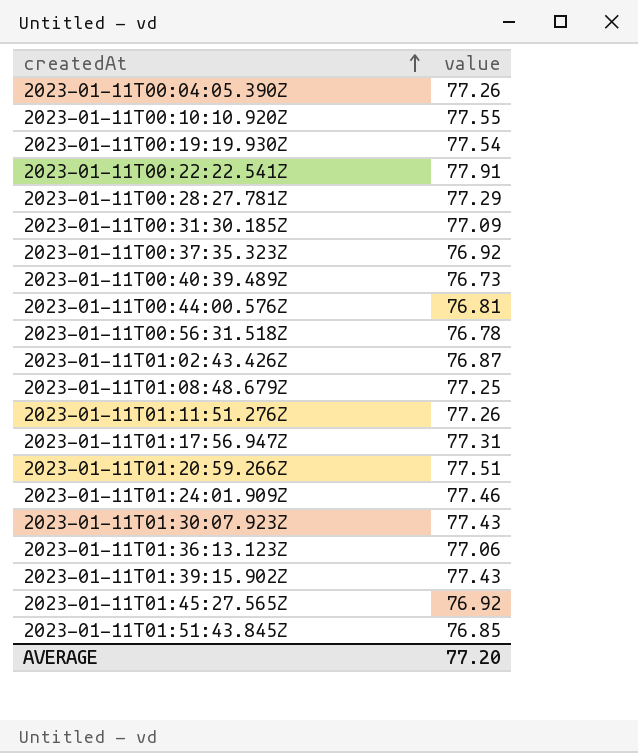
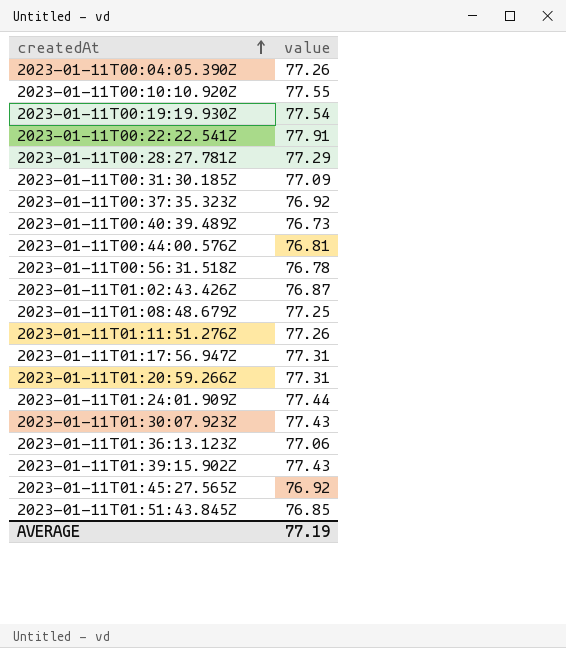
2023-01-11T01:20:59.266Z | value: 77.51 -> 77.31
2023-01-11T01:24:01.909Z | value: 77.46 -> 77.44
AVERAGE | value: 77.20 -> 77.19

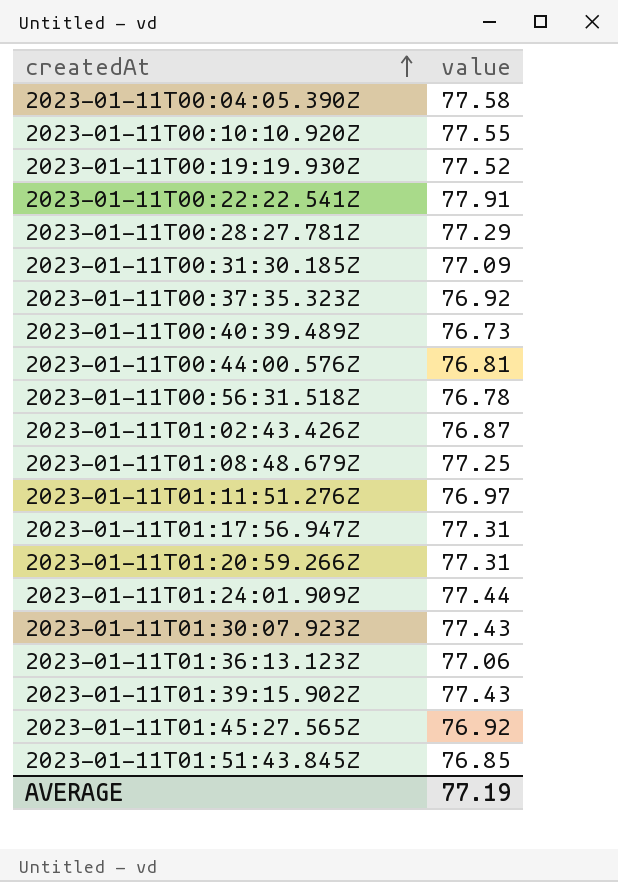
2023-01-11T00:04:05.390Z | value: 77.26 -> 77.58
2023-01-11T00:19:19.930Z | value: 77.54 -> 77.52
2023-01-11T01:11:51.276Z | value: 77.26 -> 76.97

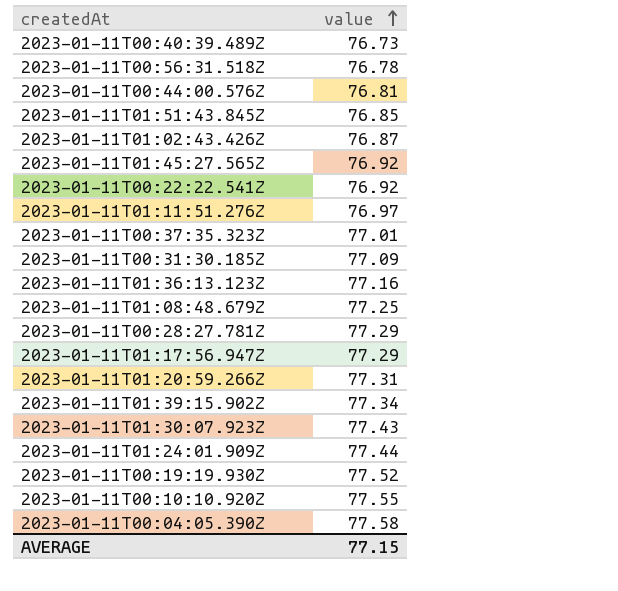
row order: createdAt ascending -> value ascending
2023-01-11T00:22:22.541Z | value: 77.91 -> 76.92
2023-01-11T00:37:35.323Z | value: 76.92 -> 77.01
2023-01-11T01:36:13.123Z | value: 77.06 -> 77.16
2023-01-11T01:17:56.947Z | value: 77.31 -> 77.29
2023-01-11T01:39:15.902Z | value: 77.43 -> 77.34
AVERAGE | value: 77.19 -> 77.15

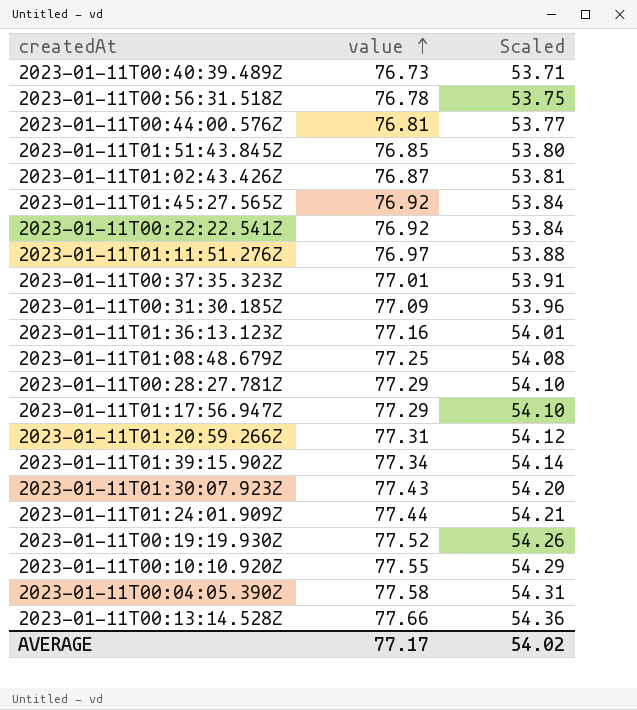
column Scaled | formula: none -> [value] * 0.7
row 2023-01-11T00:13:14.528Z: none -> 77.66 | 54.36
AVERAGE | value: 77.15 -> 77.17

